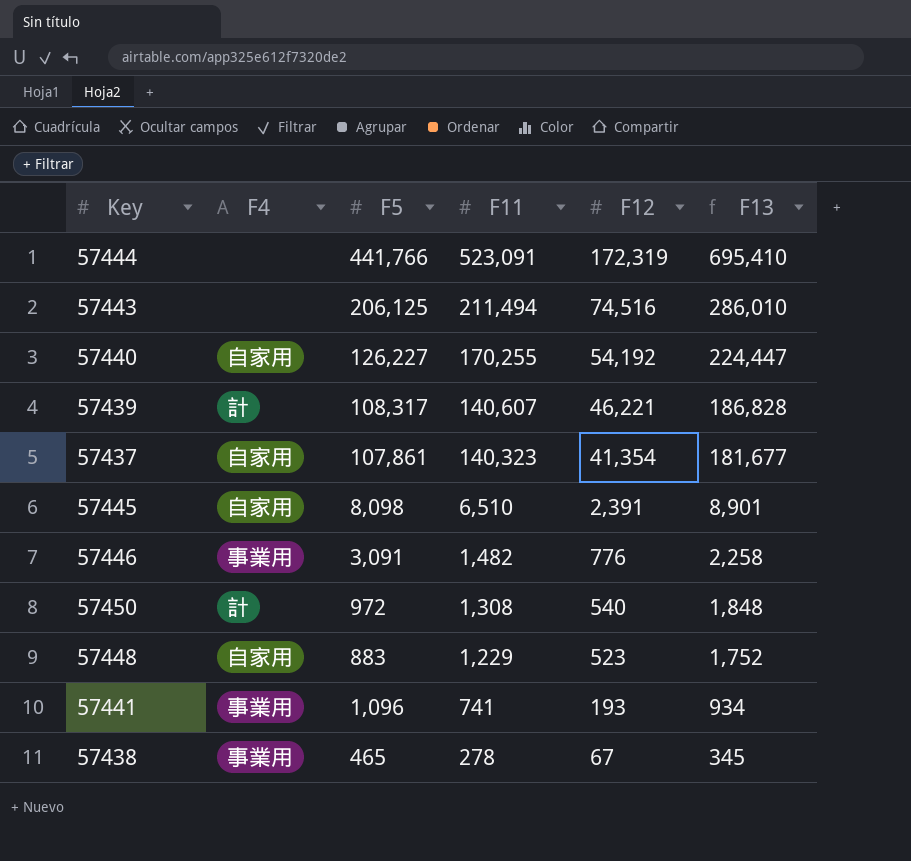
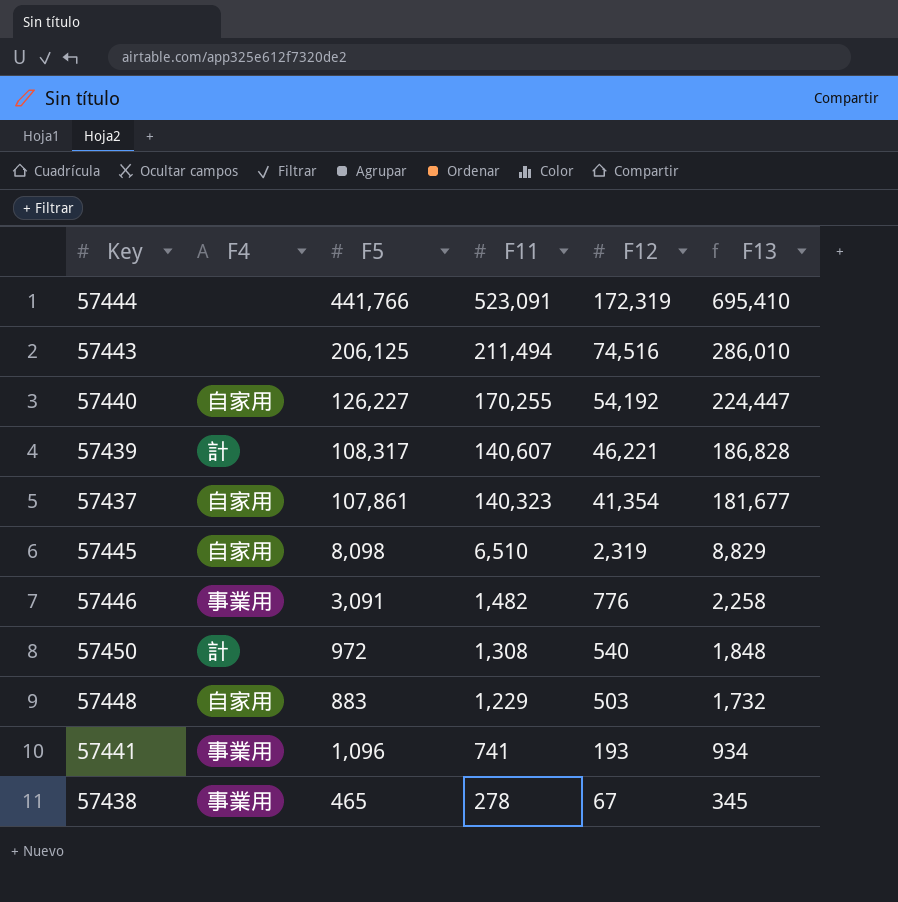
57445 | F12: 2,391 -> 2,319
57445 | F13: 8,901 -> 8,829
57448 | F12: 523 -> 503
57448 | F13: 1,752 -> 1,732

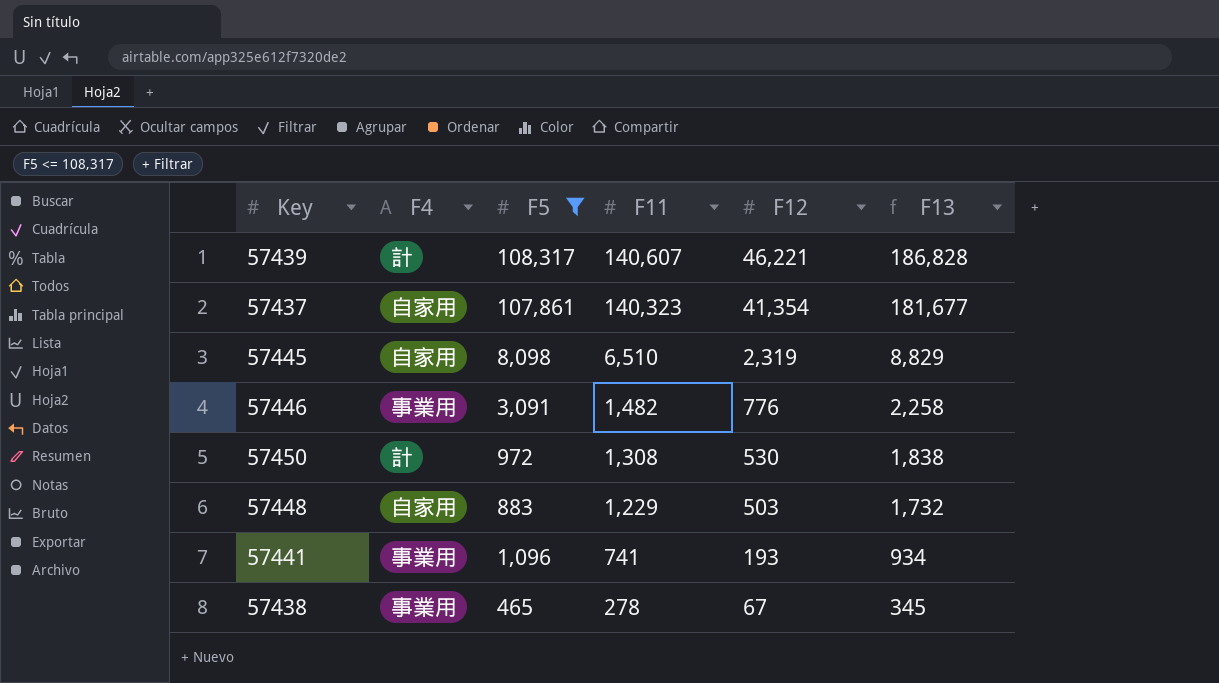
filter: none -> F5 <= 108,317
57450 | F12: 540 -> 530
57450 | F13: 1,848 -> 1,838

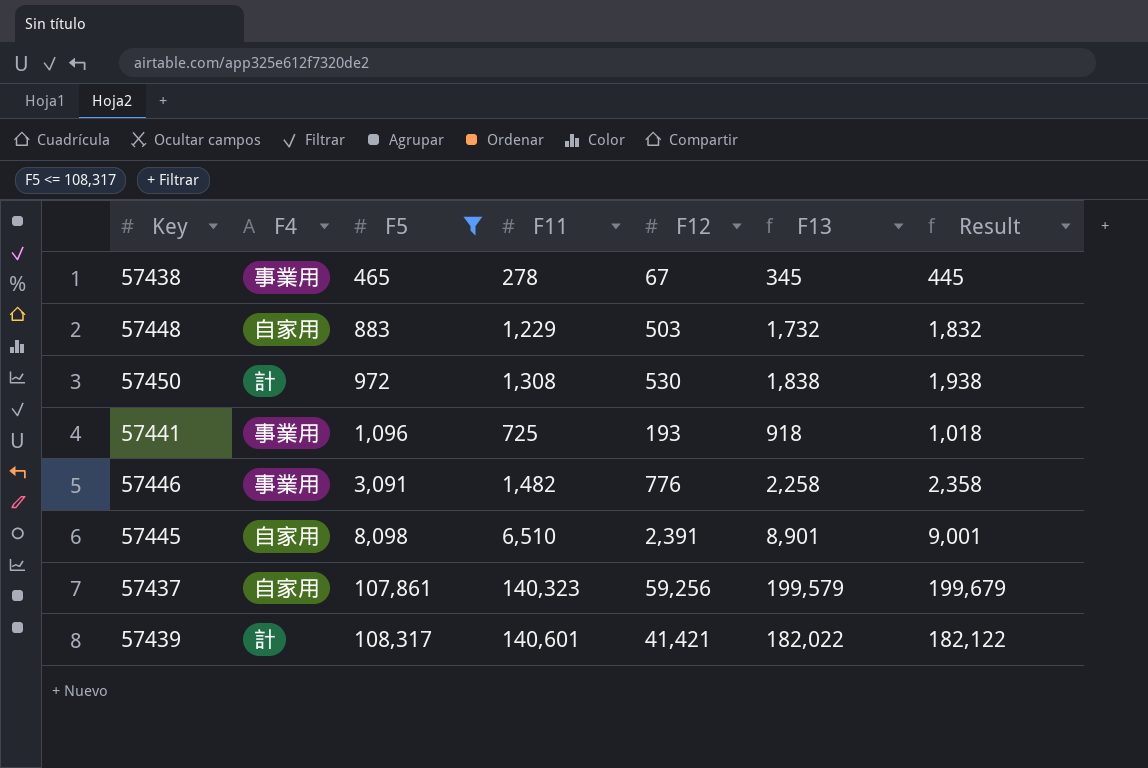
row order: F11 descending -> F5 ascending
column Result | formula: none -> [F13] + 100
57441 | F11: 741 -> 725
57441 | F13: 934 -> 918
57445 | F12: 2,319 -> 2,391
57445 | F13: 8,829 -> 8,901
57437 | F12: 41,354 -> 59,256
57437 | F13: 181,677 -> 199,579
57439 | F11: 140,607 -> 140,601
57439 | F12: 46,221 -> 41,421
57439 | F13: 186,828 -> 182,022

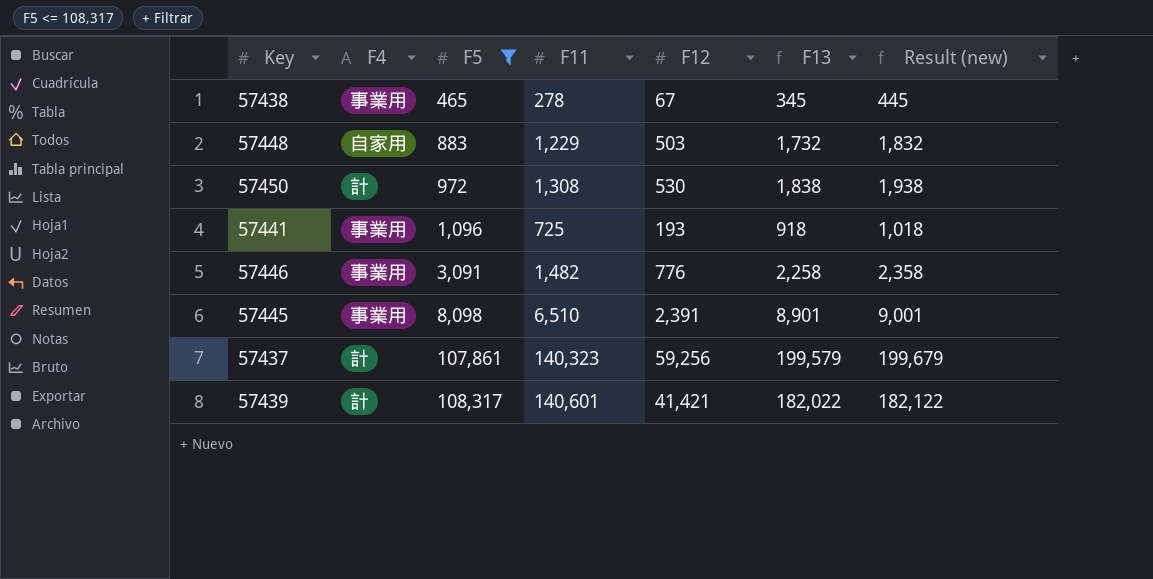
column name: Result -> Result (new)
57445 | F4: 自家用 -> 事業用
57437 | F4: 自家用 -> 計

